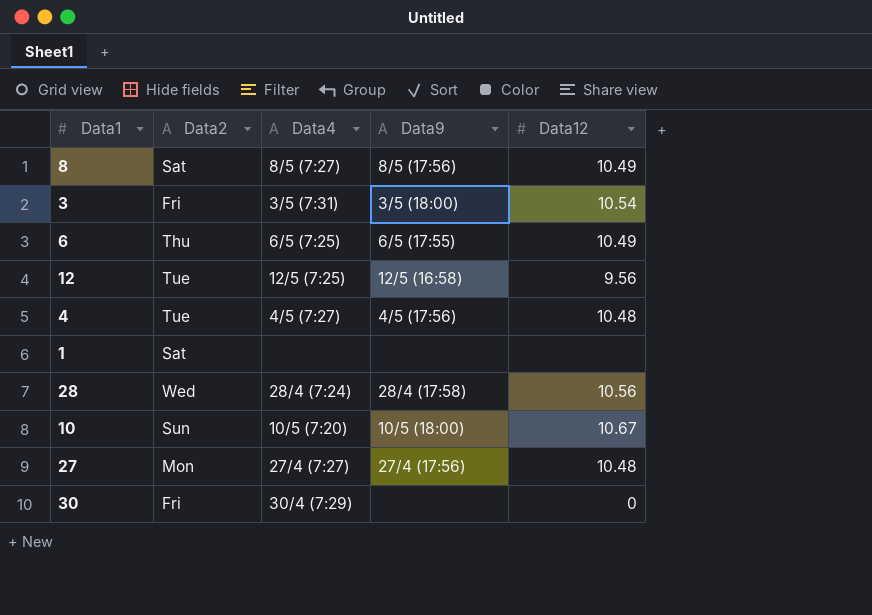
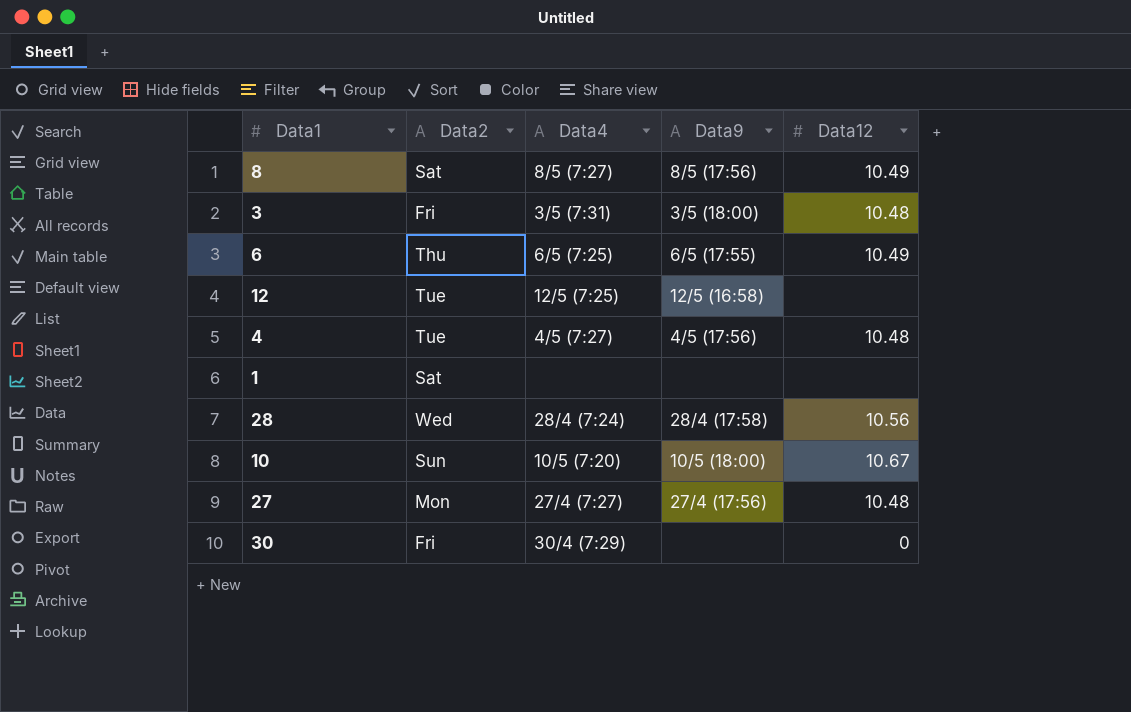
3 | Data12: 10.54 -> 10.48
12 | Data12: 9.56 -> none

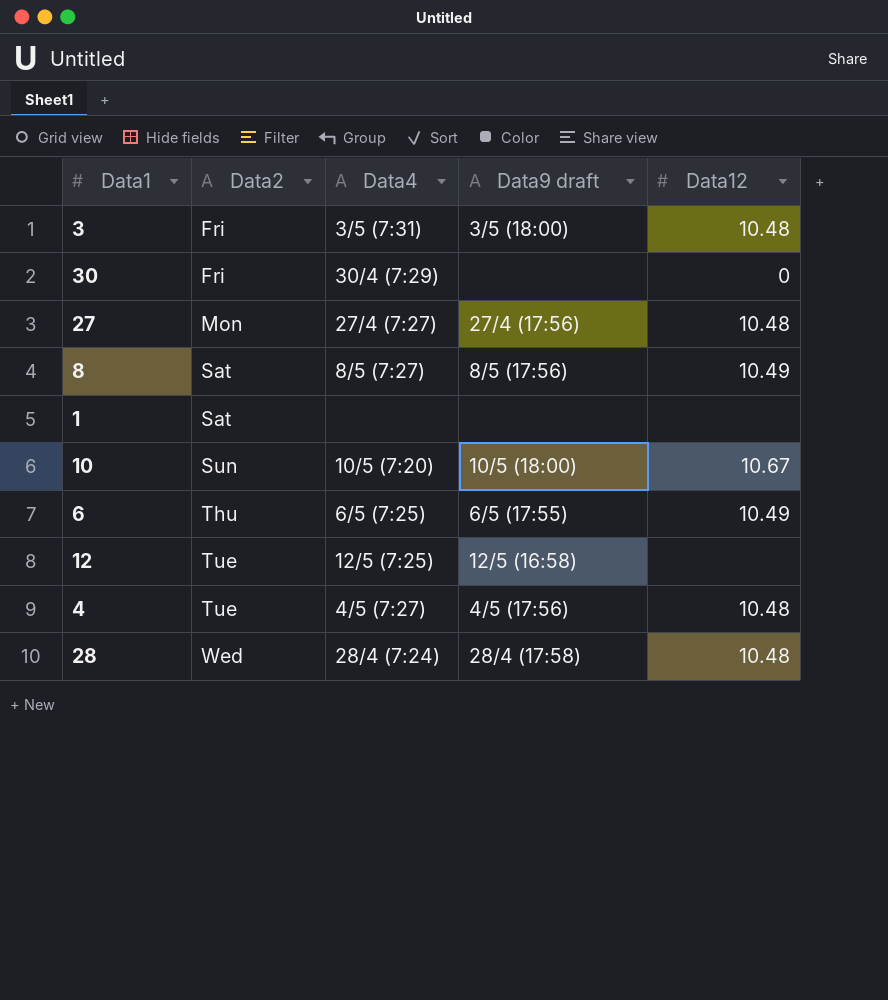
row order: none -> Data2 ascending
column name: Data9 -> Data9 draft
28 | Data12: 10.56 -> 10.48

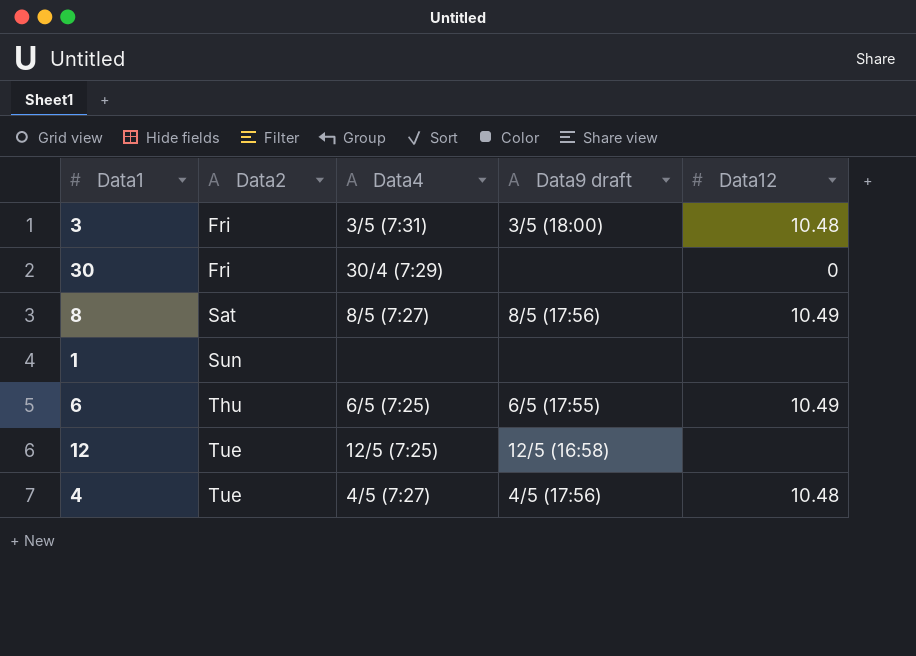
row 27: Mon | 27/4 (7:27) | 27/4 (17:56) | 10.48 -> none
row 10: Sun | 10/5 (7:20) | 10/5 (18:00) | 10.67 -> none
row 28: Wed | 28/4 (7:24) | 28/4 (17:58) | 10.48 -> none
1 | Data2: Sat -> Sun

